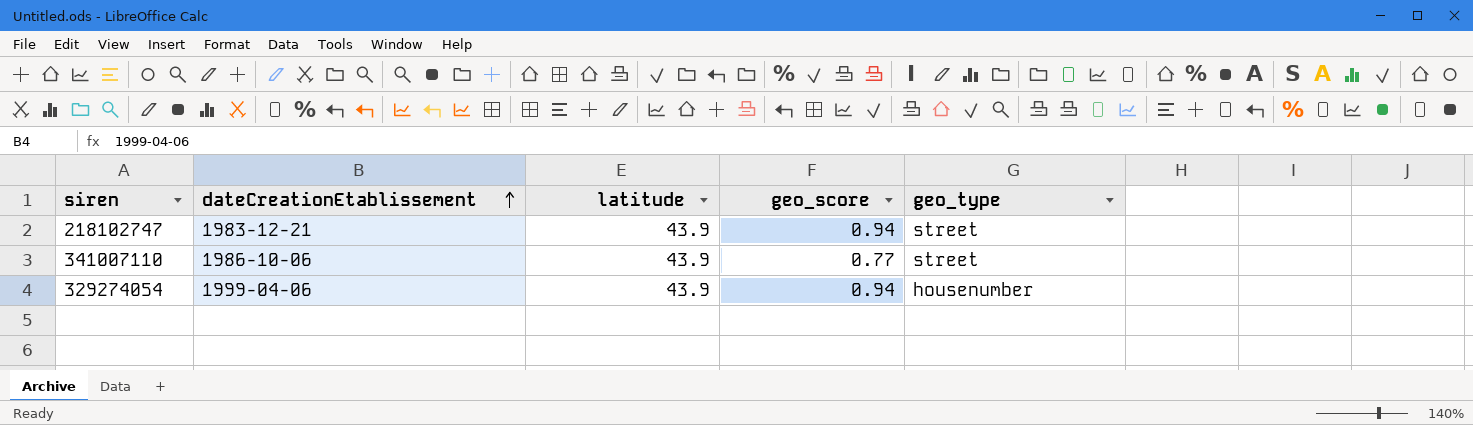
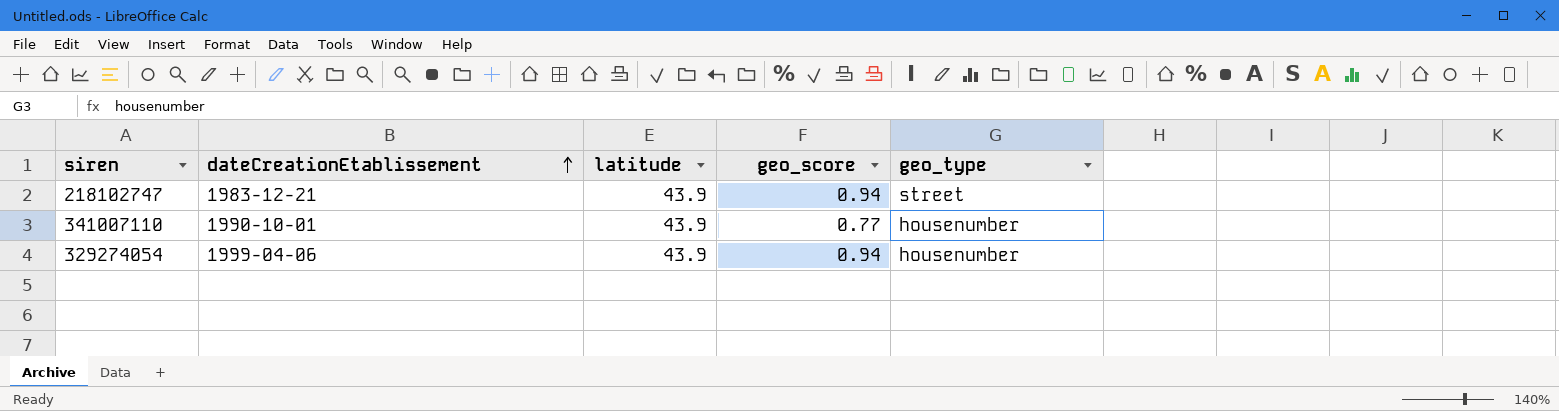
341007110 | dateCreationEtablissement: 1986-10-06 -> 1990-10-01
341007110 | geo_type: street -> housenumber

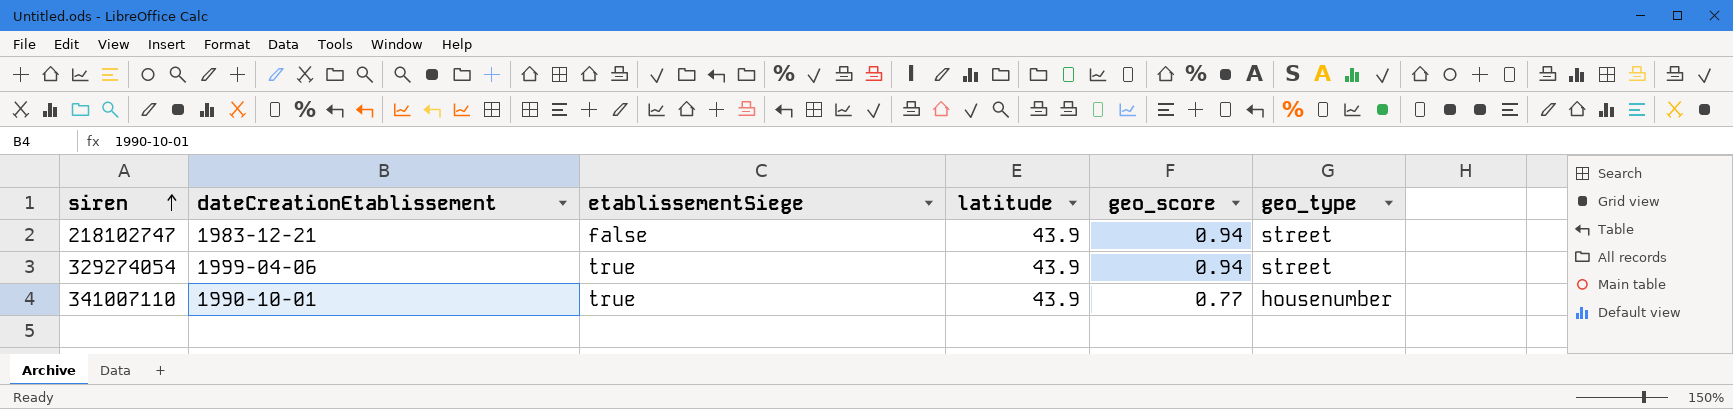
row order: dateCreationEtablissement ascending -> siren ascending
column etablissementSiege | position: none -> 3
329274054 | geo_type: housenumber -> street

